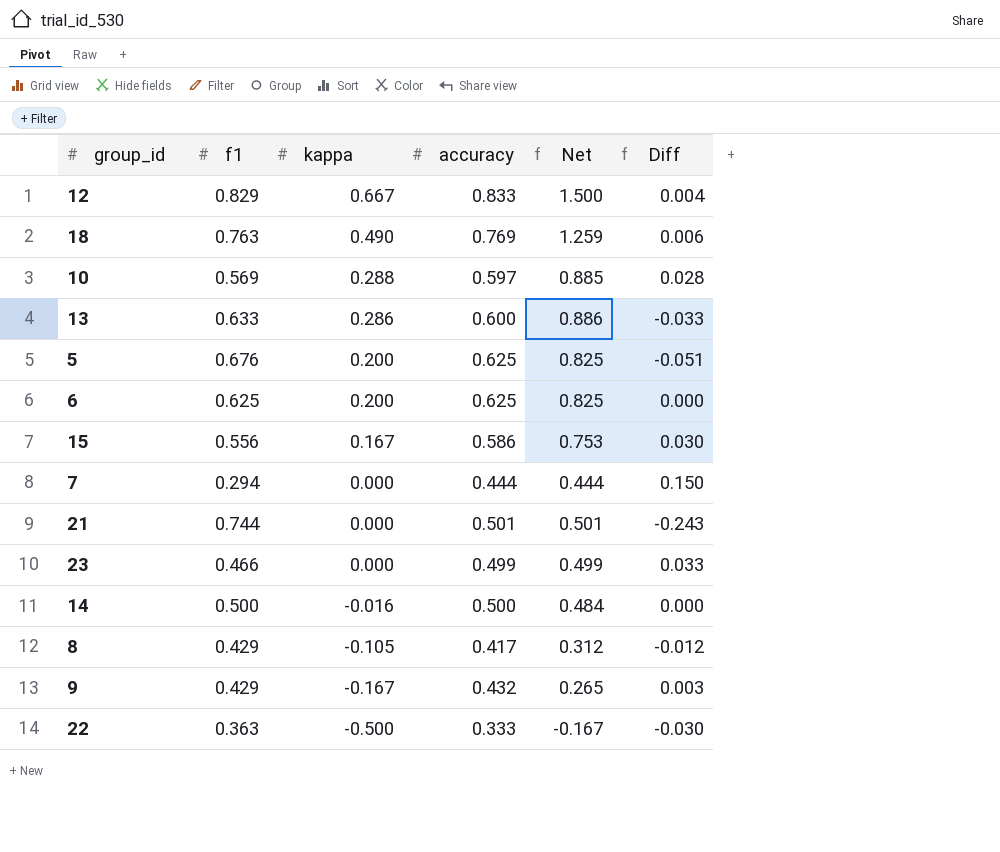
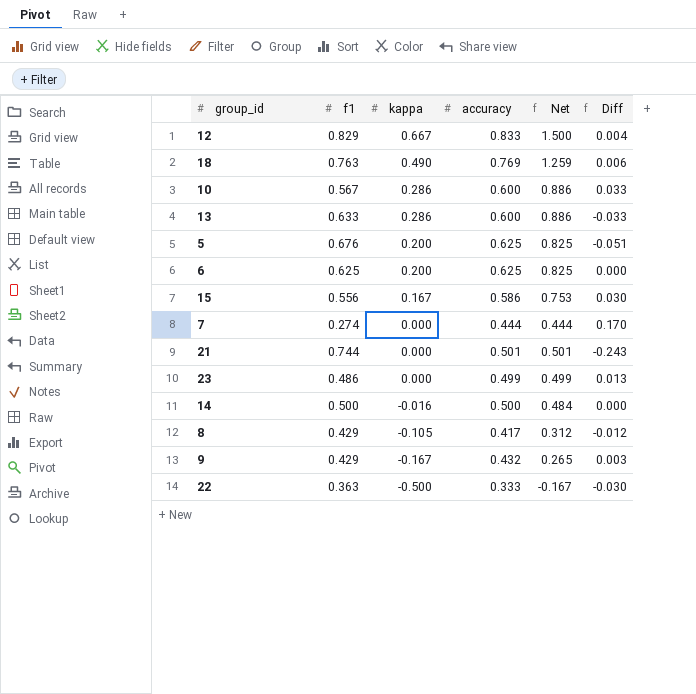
10 | f1: 0.569 -> 0.567
10 | kappa: 0.288 -> 0.286
10 | accuracy: 0.597 -> 0.600
10 | Net: 0.885 -> 0.886
10 | Diff: 0.028 -> 0.033
7 | f1: 0.294 -> 0.274
7 | Diff: 0.150 -> 0.170
23 | f1: 0.466 -> 0.486
23 | Diff: 0.033 -> 0.013

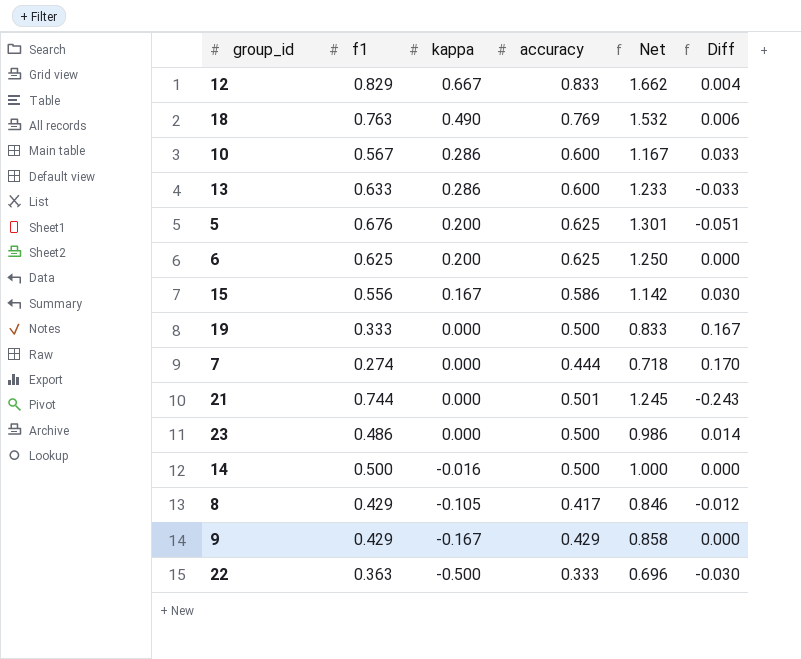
column Net | formula: [kappa] + [accuracy] -> [f1] + [accuracy]
row 19: none -> 0.333 | 0.000 | 0.500 | 0.833 | 0.167
23 | accuracy: 0.499 -> 0.500
23 | Diff: 0.013 -> 0.014
9 | accuracy: 0.432 -> 0.429
9 | Diff: 0.003 -> 0.000

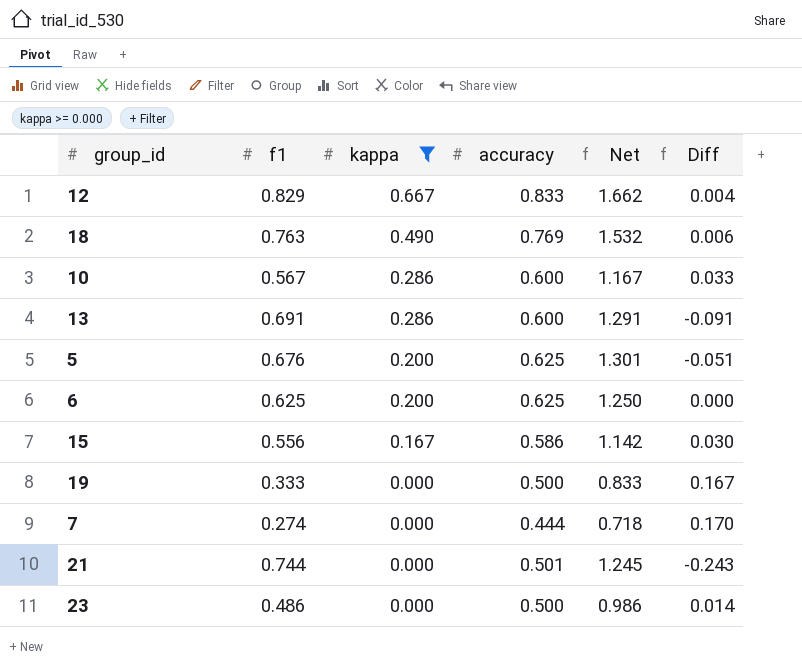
filter: none -> kappa >= 0.000
13 | f1: 0.633 -> 0.691
13 | Net: 1.233 -> 1.291
13 | Diff: -0.033 -> -0.091

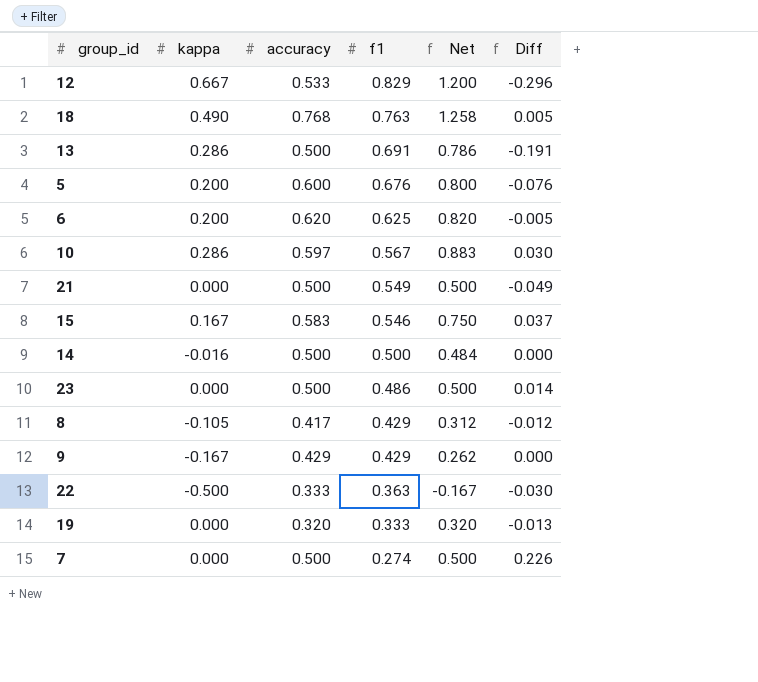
filter: kappa >= 0.000 -> none
row order: kappa descending -> f1 descending
column f1 | position: 2 -> 4
column Net | formula: [f1] + [accuracy] -> [kappa] + [accuracy]
12 | accuracy: 0.833 -> 0.533
12 | Diff: 0.004 -> -0.296
18 | accuracy: 0.769 -> 0.768
18 | Diff: 0.006 -> 0.005
13 | accuracy: 0.600 -> 0.500
13 | Diff: -0.091 -> -0.191
5 | accuracy: 0.625 -> 0.600
5 | Diff: -0.051 -> -0.076
6 | accuracy: 0.625 -> 0.620
6 | Diff: 0.000 -> -0.005
10 | accuracy: 0.600 -> 0.597
10 | Diff: 0.033 -> 0.030
21 | accuracy: 0.501 -> 0.500
21 | f1: 0.744 -> 0.549
21 | Diff: -0.243 -> -0.049
15 | accuracy: 0.586 -> 0.583
15 | f1: 0.556 -> 0.546
15 | Diff: 0.030 -> 0.037
19 | accuracy: 0.500 -> 0.320
19 | Diff: 0.167 -> -0.013
7 | accuracy: 0.444 -> 0.500
7 | Diff: 0.170 -> 0.226

